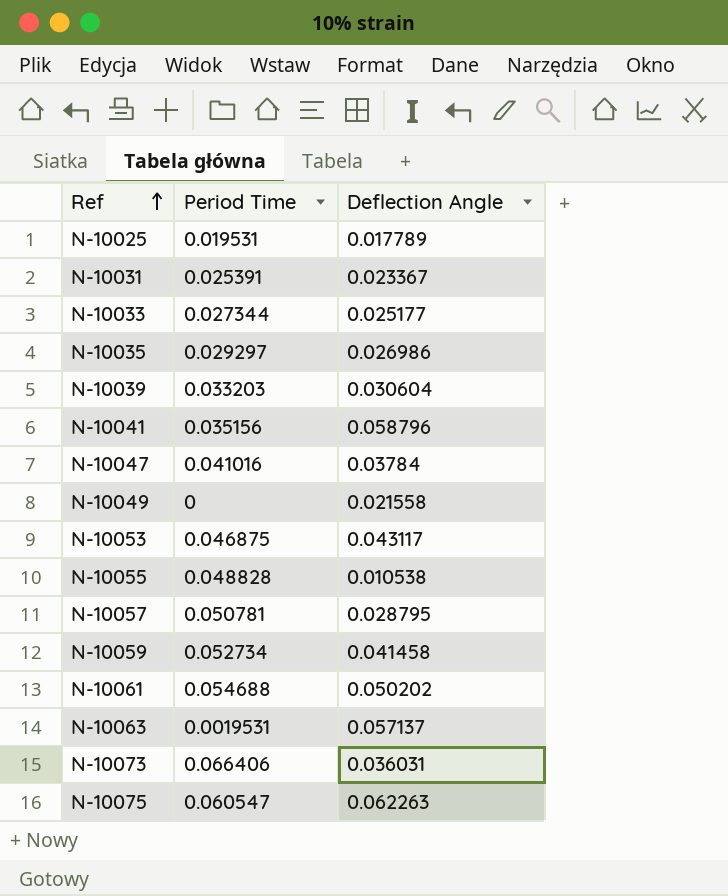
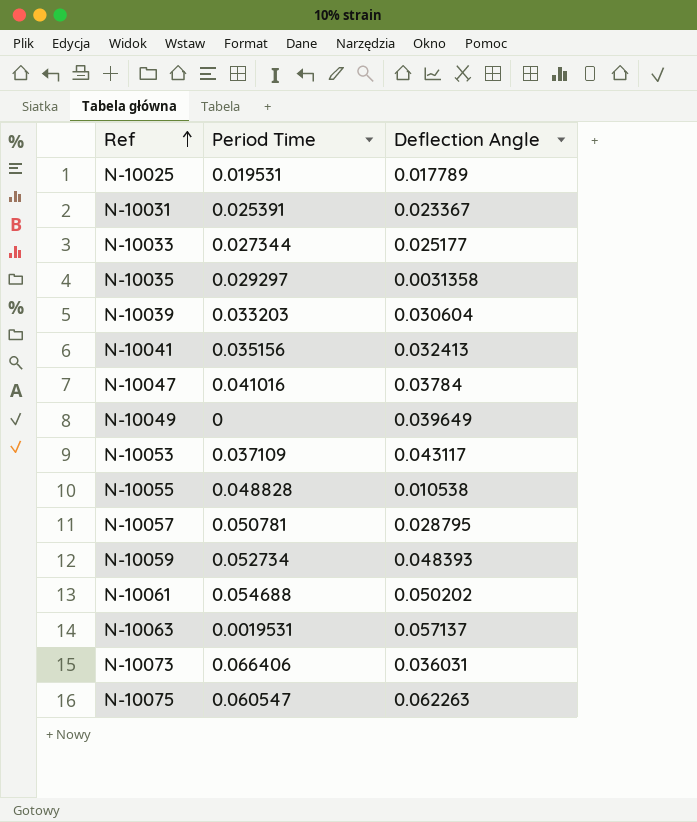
N-10035 | Deflection Angle: 0.026986 -> 0.0031358
N-10041 | Deflection Angle: 0.058796 -> 0.032413
N-10049 | Deflection Angle: 0.021558 -> 0.039649
N-10053 | Period Time: 0.046875 -> 0.037109
N-10059 | Deflection Angle: 0.041458 -> 0.048393

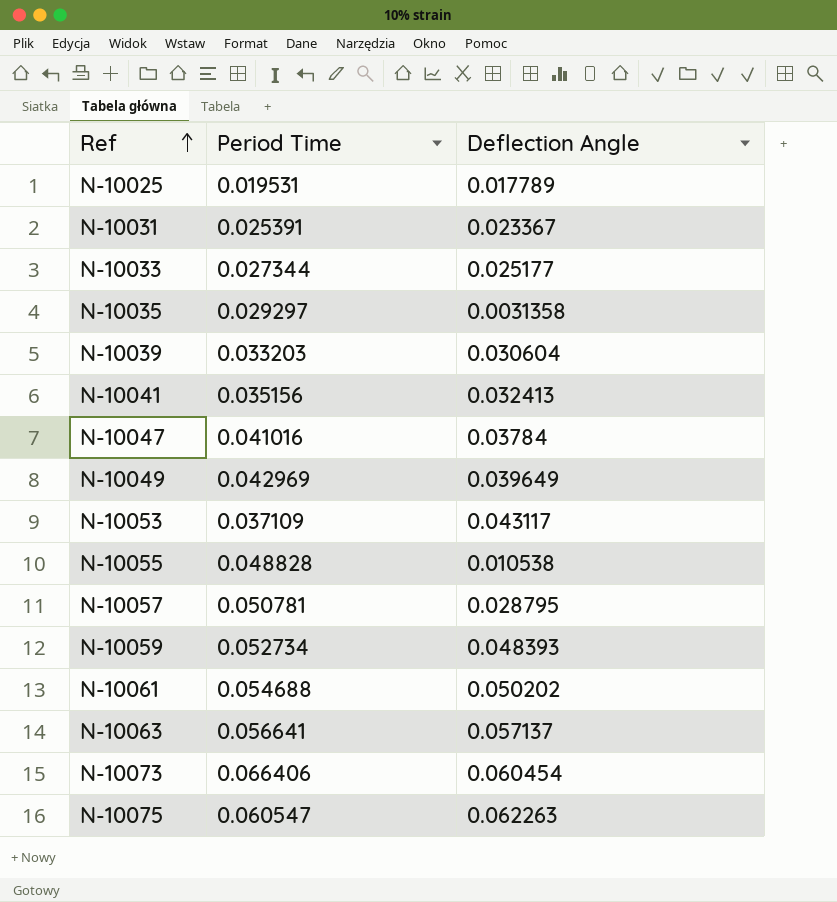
N-10049 | Period Time: 0 -> 0.042969
N-10063 | Period Time: 0.0019531 -> 0.056641
N-10073 | Deflection Angle: 0.036031 -> 0.060454

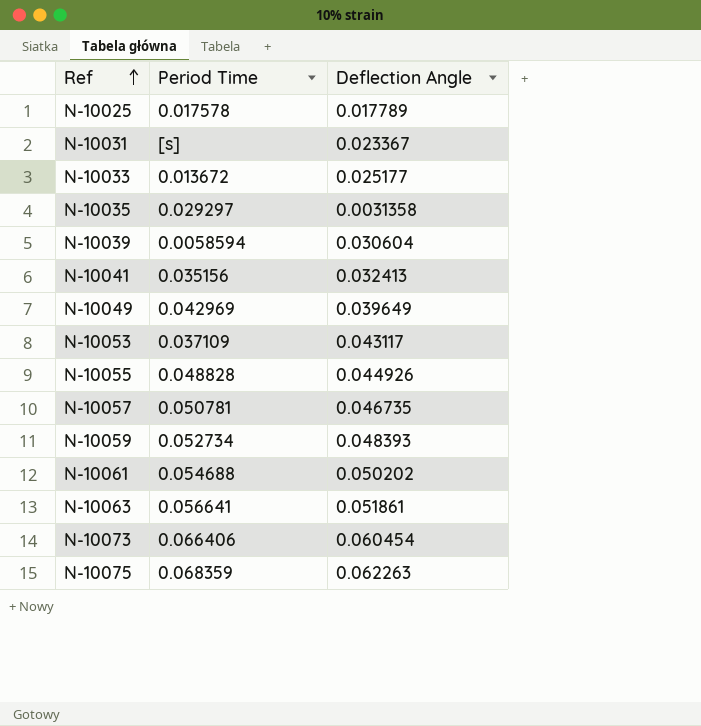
row N-10047: 0.041016 | 0.03784 -> none
N-10025 | Period Time: 0.019531 -> 0.017578
N-10031 | Period Time: 0.025391 -> [s]
N-10033 | Period Time: 0.027344 -> 0.013672
N-10039 | Period Time: 0.033203 -> 0.0058594
N-10055 | Deflection Angle: 0.010538 -> 0.044926
N-10057 | Deflection Angle: 0.028795 -> 0.046735
N-10063 | Deflection Angle: 0.057137 -> 0.051861
N-10075 | Period Time: 0.060547 -> 0.068359

